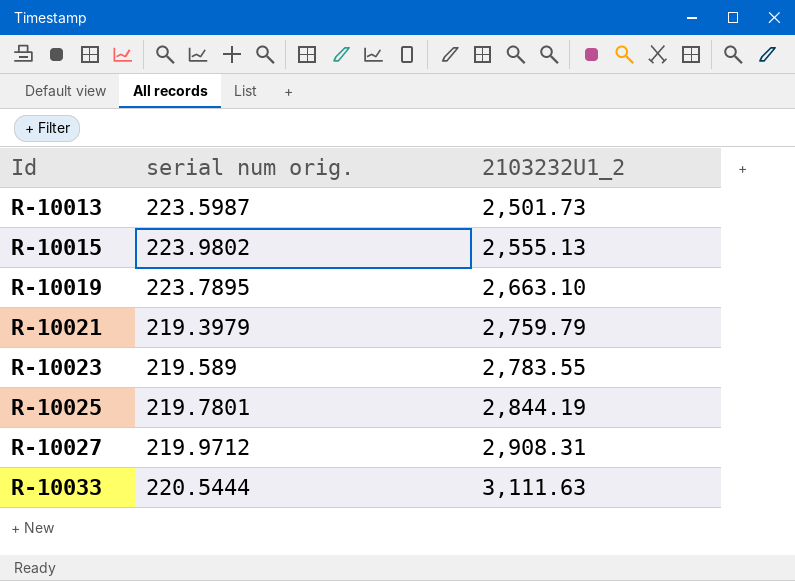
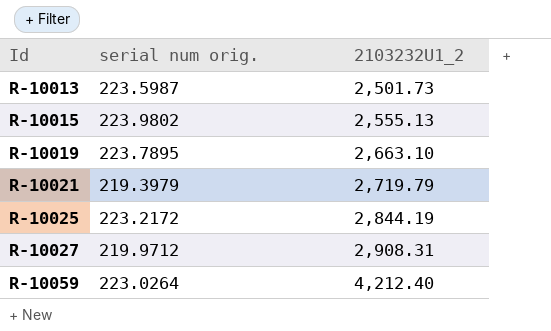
row R-10023: 219.589 | 2,783.55 -> none
row R-10033: 220.5444 | 3,111.63 -> none
R-10021 | 2103232U1_2: 2,759.79 -> 2,719.79
R-10025 | serial num orig.: 219.7801 -> 223.2172
row R-10059: none -> 223.0264 | 4,212.40

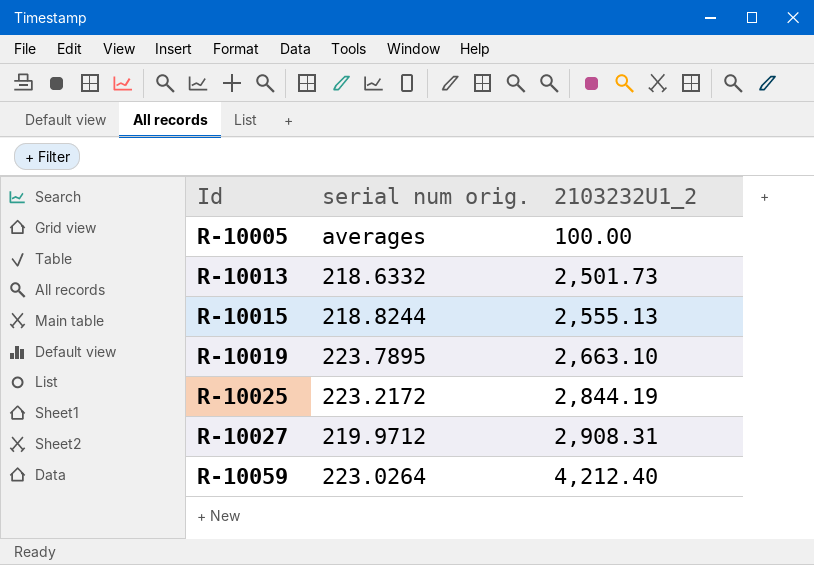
row R-10021: 219.3979 | 2,719.79 -> none
row R-10005: none -> averages | 100.00
R-10013 | serial num orig.: 223.5987 -> 218.6332
R-10015 | serial num orig.: 223.9802 -> 218.8244

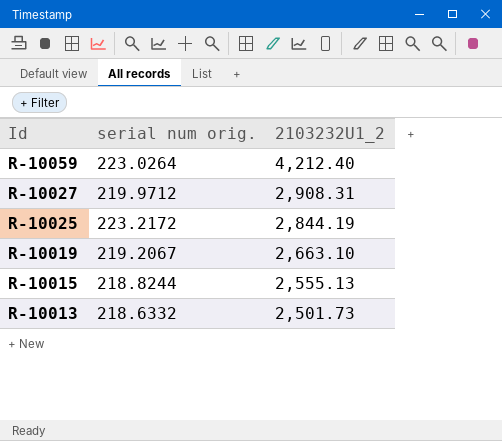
row order: Id ascending -> Id descending
row R-10005: averages | 100.00 -> none
R-10019 | serial num orig.: 223.7895 -> 219.2067

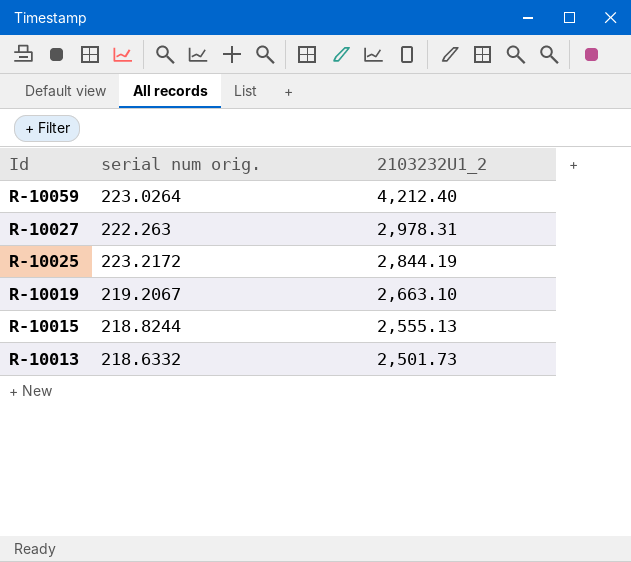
R-10027 | serial num orig.: 219.9712 -> 222.263
R-10027 | 2103232U1_2: 2,908.31 -> 2,978.31

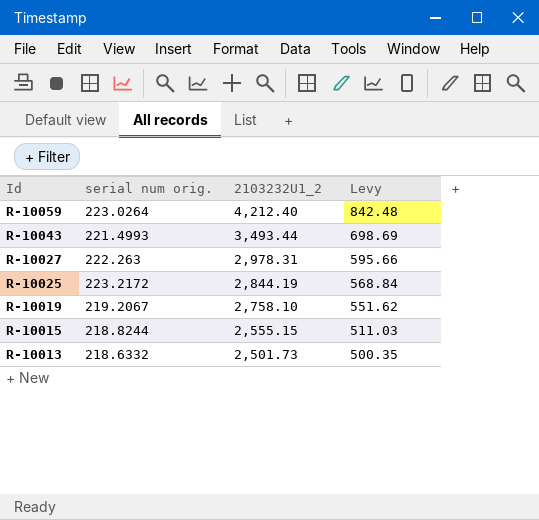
column Levy | formula: none -> [2103232U1_2] * 0.2
row R-10043: none -> 221.4993 | 3,493.44 | 698.69
R-10019 | 2103232U1_2: 2,663.10 -> 2,758.10
R-10015 | 2103232U1_2: 2,555.13 -> 2,555.15

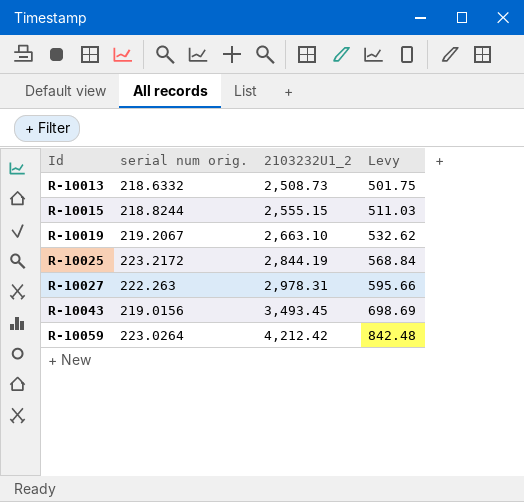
row order: Id descending -> Id ascending
R-10013 | 2103232U1_2: 2,501.73 -> 2,508.73
R-10013 | Levy: 500.35 -> 501.75
R-10019 | 2103232U1_2: 2,758.10 -> 2,663.10
R-10019 | Levy: 551.62 -> 532.62
R-10043 | serial num orig.: 221.4993 -> 219.0156
R-10043 | 2103232U1_2: 3,493.44 -> 3,493.45
R-10059 | 2103232U1_2: 4,212.40 -> 4,212.42

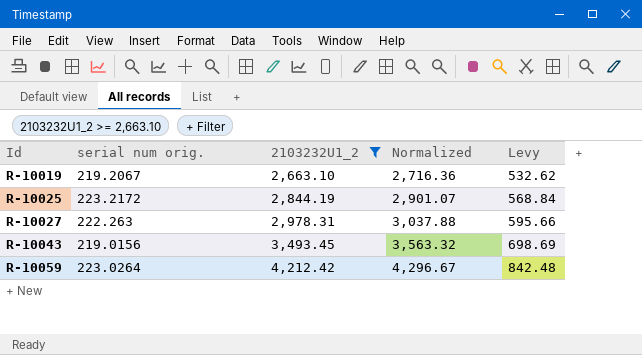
filter: none -> 2103232U1_2 >= 2,663.10
column Normalized | formula: none -> [2103232U1_2] * 1.02

